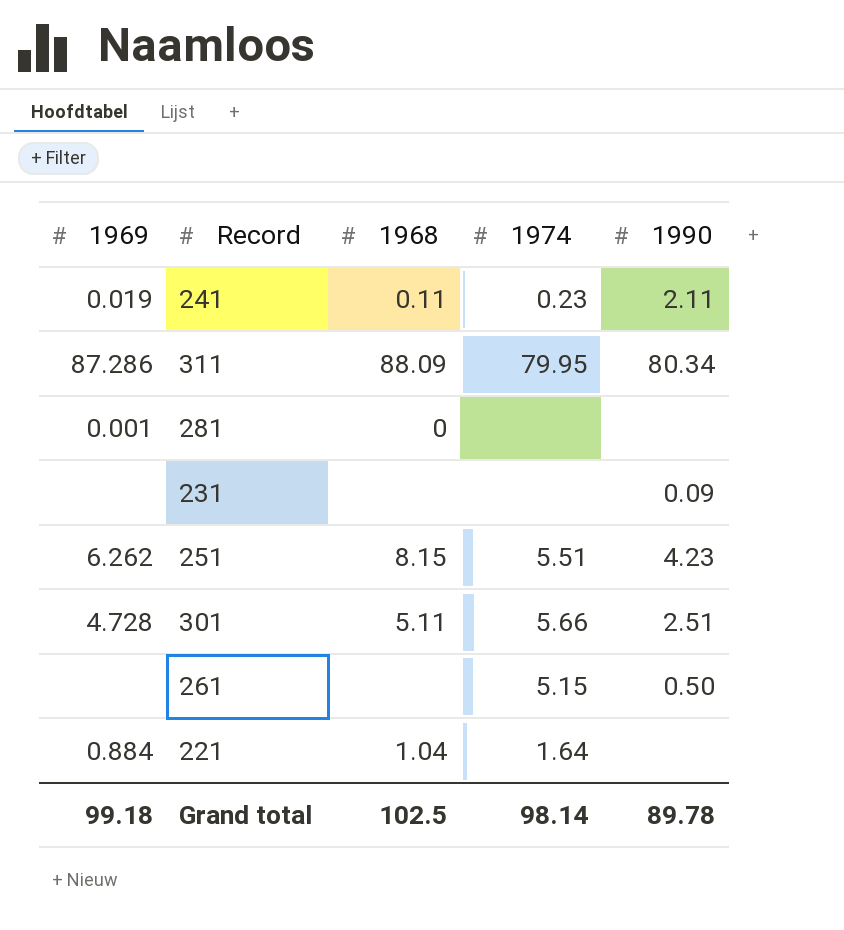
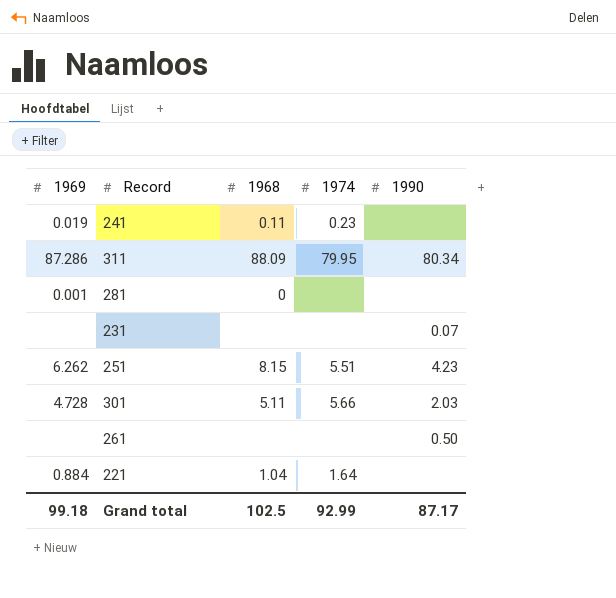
241 | 1990: 2.11 -> none
231 | 1990: 0.09 -> 0.07
301 | 1990: 2.51 -> 2.03
261 | 1974: 5.15 -> none
Grand total | 1974: 98.14 -> 92.99
Grand total | 1990: 89.78 -> 87.17

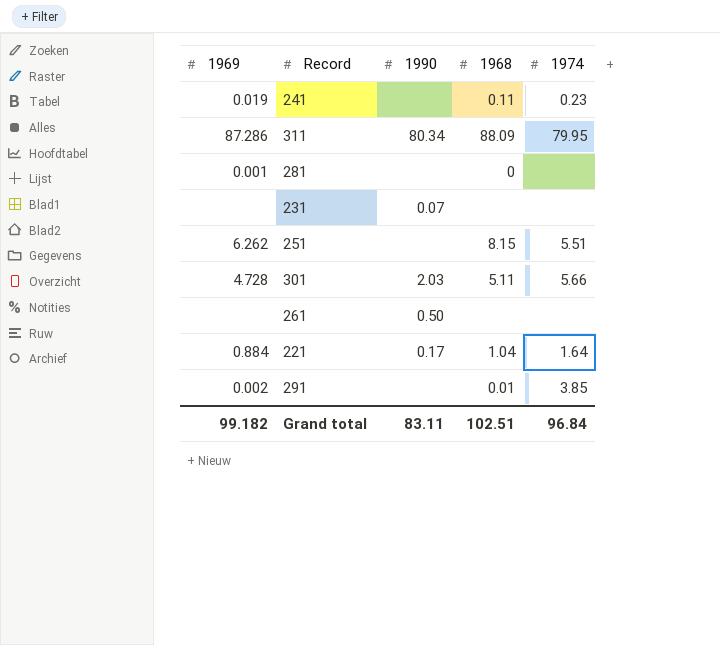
column 1990 | position: 5 -> 3
251 | 1990: 4.23 -> none
221 | 1990: none -> 0.17
row 291: none -> 0.002 | none | 0.01 | 3.85
Grand total | 1969: 99.18 -> 99.182
Grand total | 1990: 87.17 -> 83.11
Grand total | 1968: 102.5 -> 102.51
Grand total | 1974: 92.99 -> 96.84

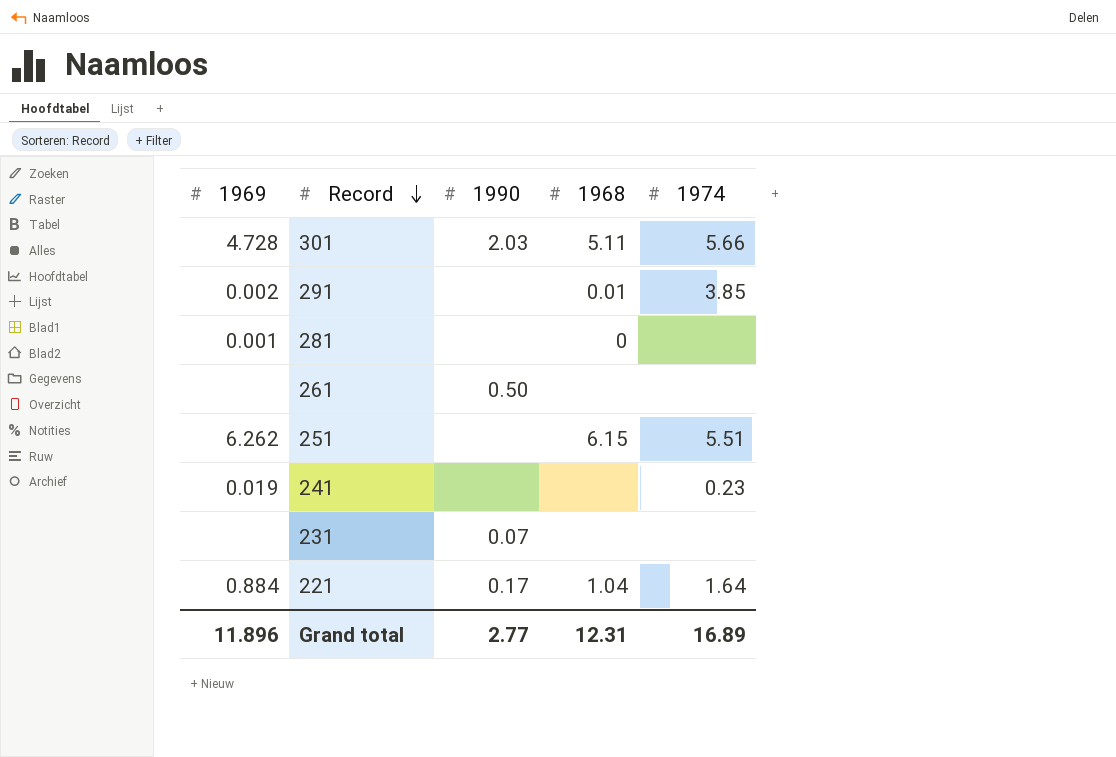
row order: none -> Record descending
row 311: 87.286 | 80.34 | 88.09 | 79.95 -> none
251 | 1968: 8.15 -> 6.15
241 | 1968: 0.11 -> none
Grand total | 1969: 99.182 -> 11.896
Grand total | 1990: 83.11 -> 2.77
Grand total | 1968: 102.51 -> 12.31
Grand total | 1974: 96.84 -> 16.89

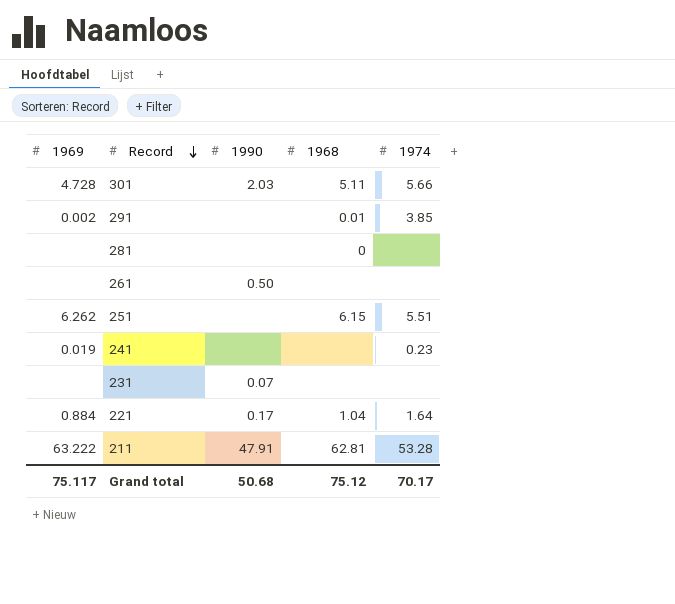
281 | 1969: 0.001 -> none
row 211: none -> 63.222 | 47.91 | 62.81 | 53.28
Grand total | 1969: 11.896 -> 75.117
Grand total | 1990: 2.77 -> 50.68
Grand total | 1968: 12.31 -> 75.12
Grand total | 1974: 16.89 -> 70.17

